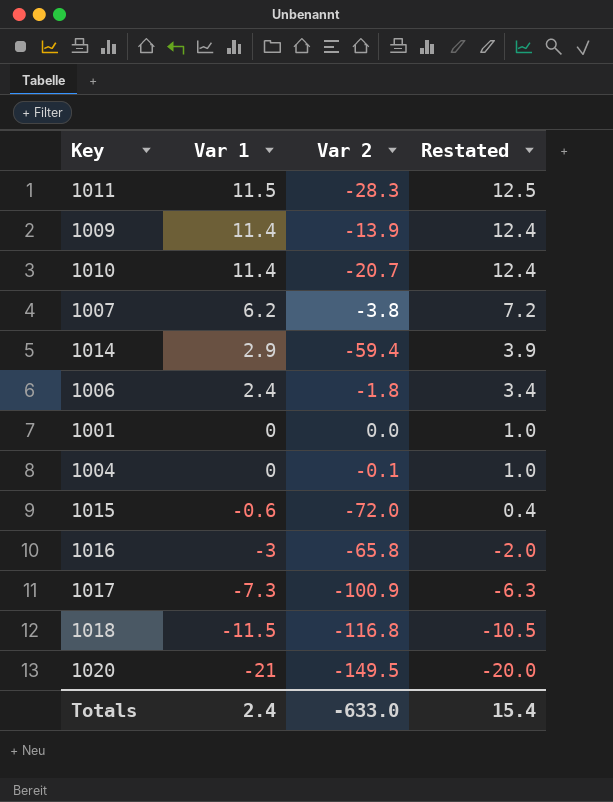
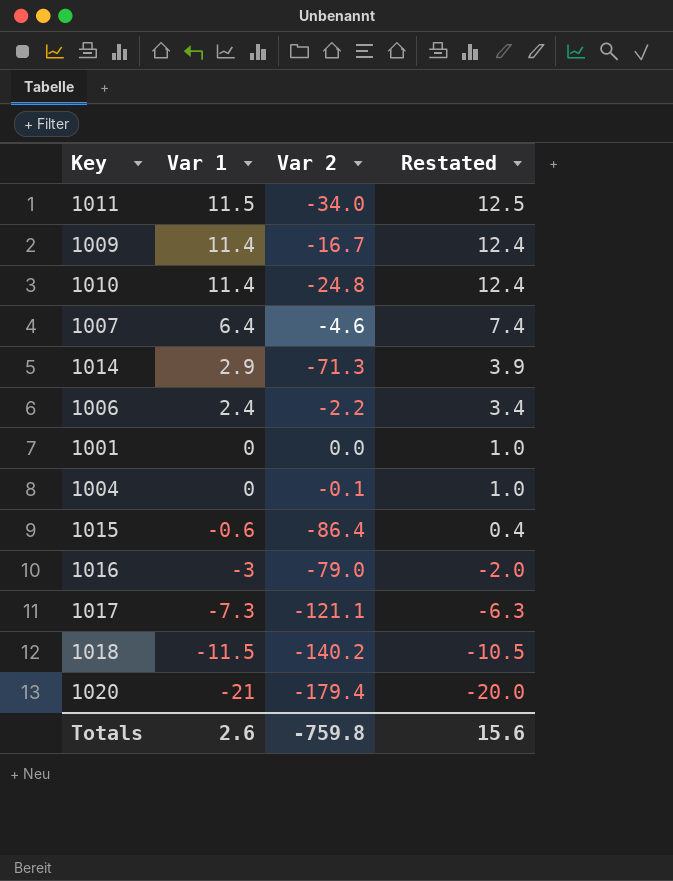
1011 | Var 2: -28.3 -> -34.0
1009 | Var 2: -13.9 -> -16.7
1010 | Var 2: -20.7 -> -24.8
1007 | Var 1: 6.2 -> 6.4
1007 | Var 2: -3.8 -> -4.6
1007 | Restated: 7.2 -> 7.4
1014 | Var 2: -59.4 -> -71.3
1006 | Var 2: -1.8 -> -2.2
1015 | Var 2: -72.0 -> -86.4
1016 | Var 2: -65.8 -> -79.0
1017 | Var 2: -100.9 -> -121.1
1018 | Var 2: -116.8 -> -140.2
1020 | Var 2: -149.5 -> -179.4
Totals | Var 1: 2.4 -> 2.6
Totals | Var 2: -633.0 -> -759.8
Totals | Restated: 15.4 -> 15.6

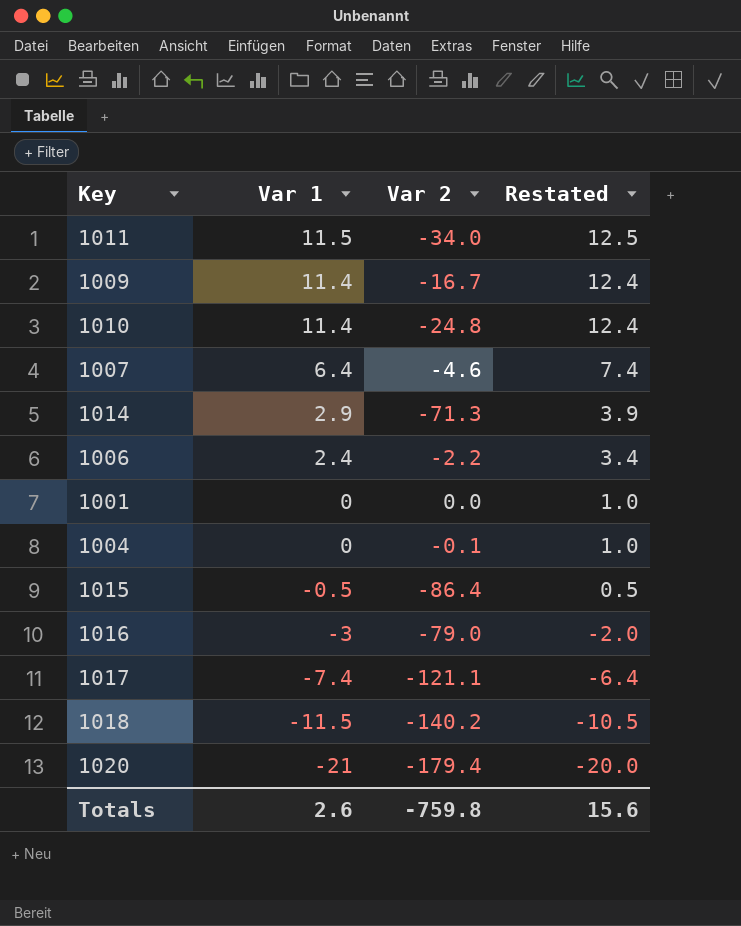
1015 | Var 1: -0.6 -> -0.5
1015 | Restated: 0.4 -> 0.5
1017 | Var 1: -7.3 -> -7.4
1017 | Restated: -6.3 -> -6.4

